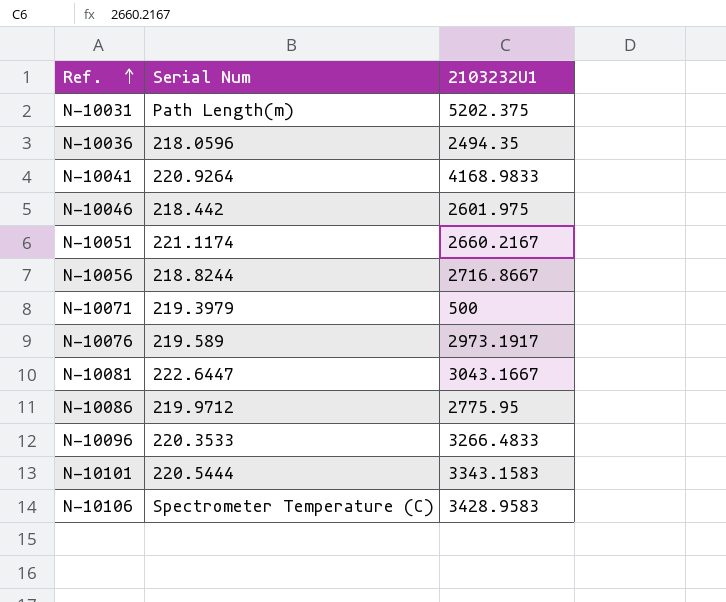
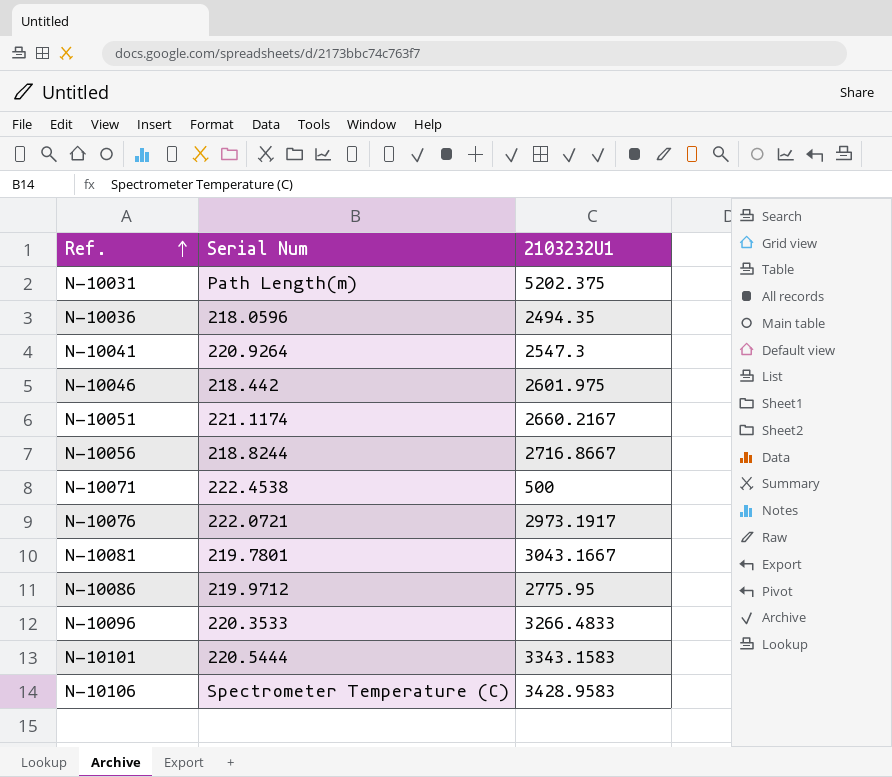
N-10041 | 2103232U1: 4168.9833 -> 2547.3
N-10071 | Serial Num: 219.3979 -> 222.4538
N-10076 | Serial Num: 219.589 -> 222.0721
N-10081 | Serial Num: 222.6447 -> 219.7801

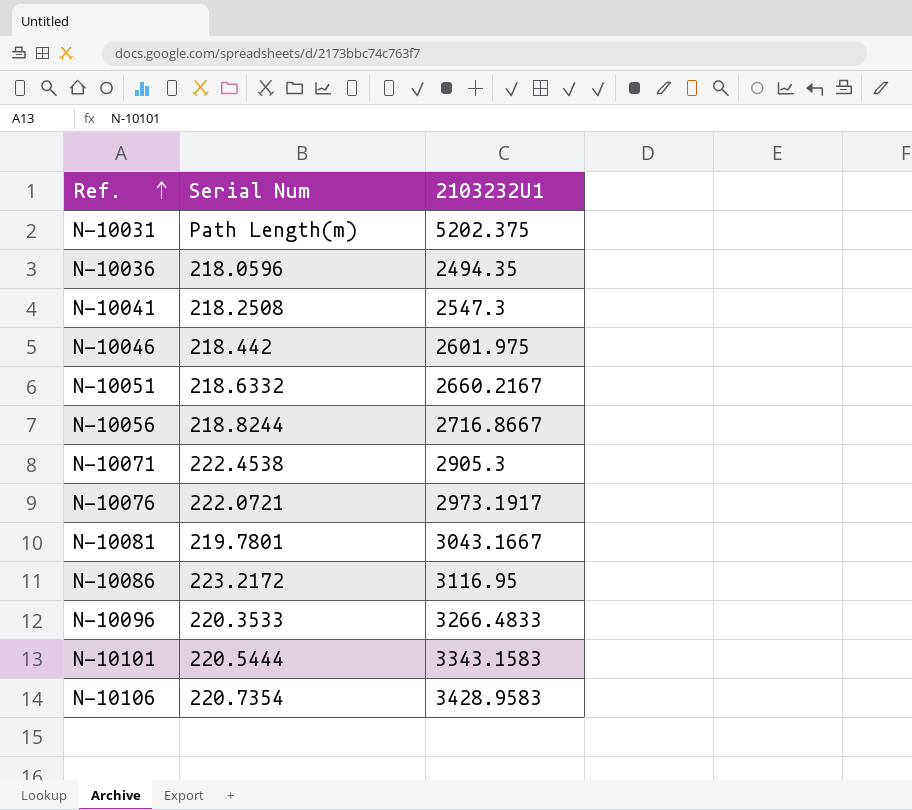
N-10041 | Serial Num: 220.9264 -> 218.2508
N-10051 | Serial Num: 221.1174 -> 218.6332
N-10071 | 2103232U1: 500 -> 2905.3
N-10086 | Serial Num: 219.9712 -> 223.2172
N-10086 | 2103232U1: 2775.95 -> 3116.95
N-10106 | Serial Num: Spectrometer Temperature (C) -> 220.7354

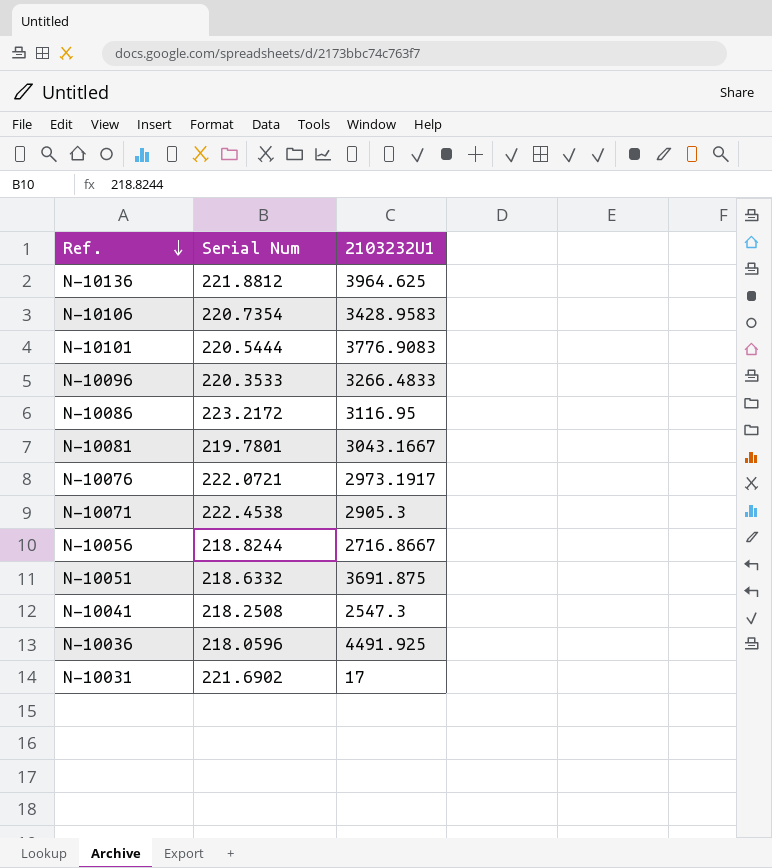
row order: Ref. ascending -> Ref. descending
row N-10046: 218.442 | 2601.975 -> none
row N-10136: none -> 221.8812 | 3964.625
N-10101 | 2103232U1: 3343.1583 -> 3776.9083
N-10051 | 2103232U1: 2660.2167 -> 3691.875
N-10036 | 2103232U1: 2494.35 -> 4491.925
N-10031 | Serial Num: Path Length(m) -> 221.6902
N-10031 | 2103232U1: 5202.375 -> 17

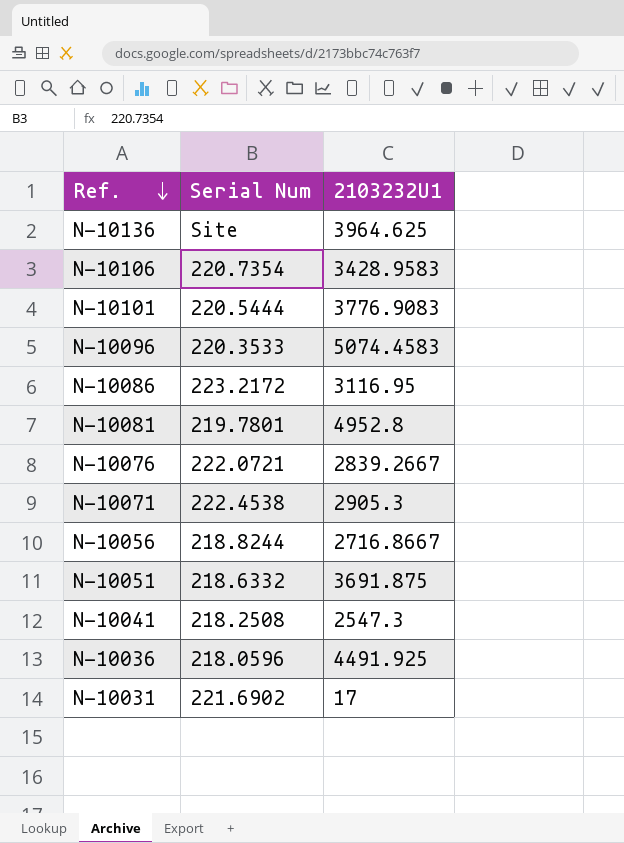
N-10136 | Serial Num: 221.8812 -> Site
N-10096 | 2103232U1: 3266.4833 -> 5074.4583
N-10081 | 2103232U1: 3043.1667 -> 4952.8
N-10076 | 2103232U1: 2973.1917 -> 2839.2667

